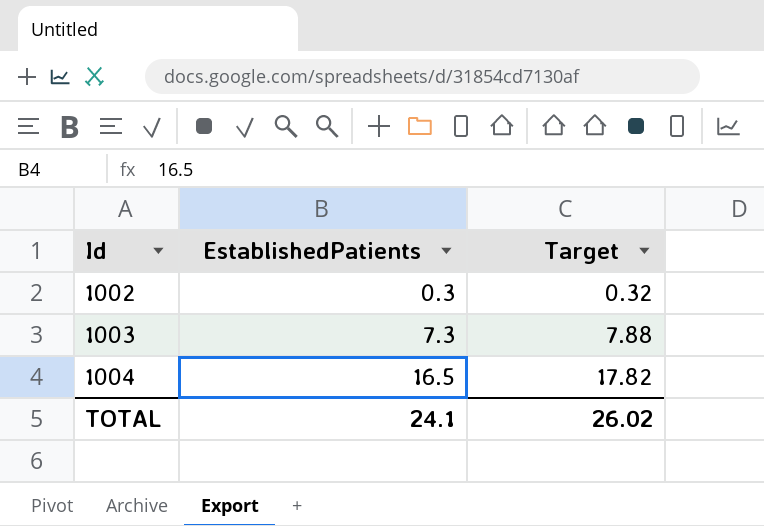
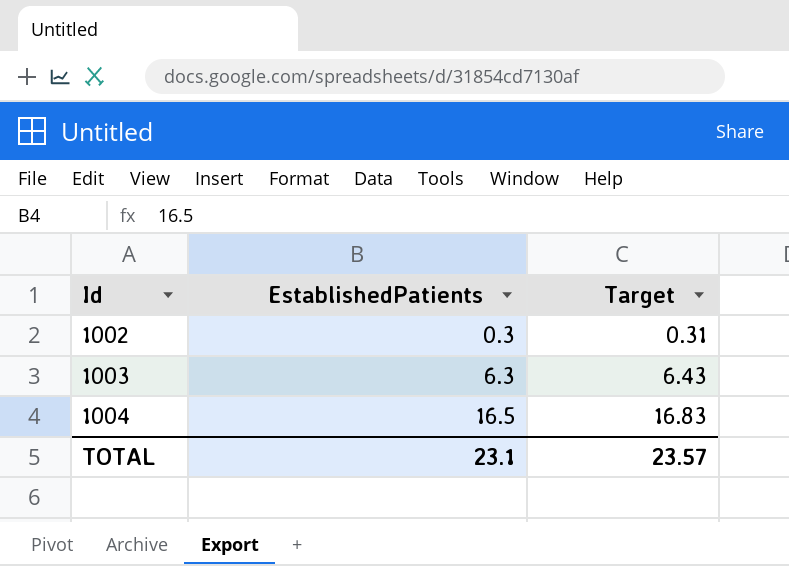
column Target | formula: [EstablishedPatients] * 1.08 -> [EstablishedPatients] * 1.02
1003 | EstablishedPatients: 7.3 -> 6.3
TOTAL | EstablishedPatients: 24.1 -> 23.1
TOTAL | Target: 26.02 -> 23.57

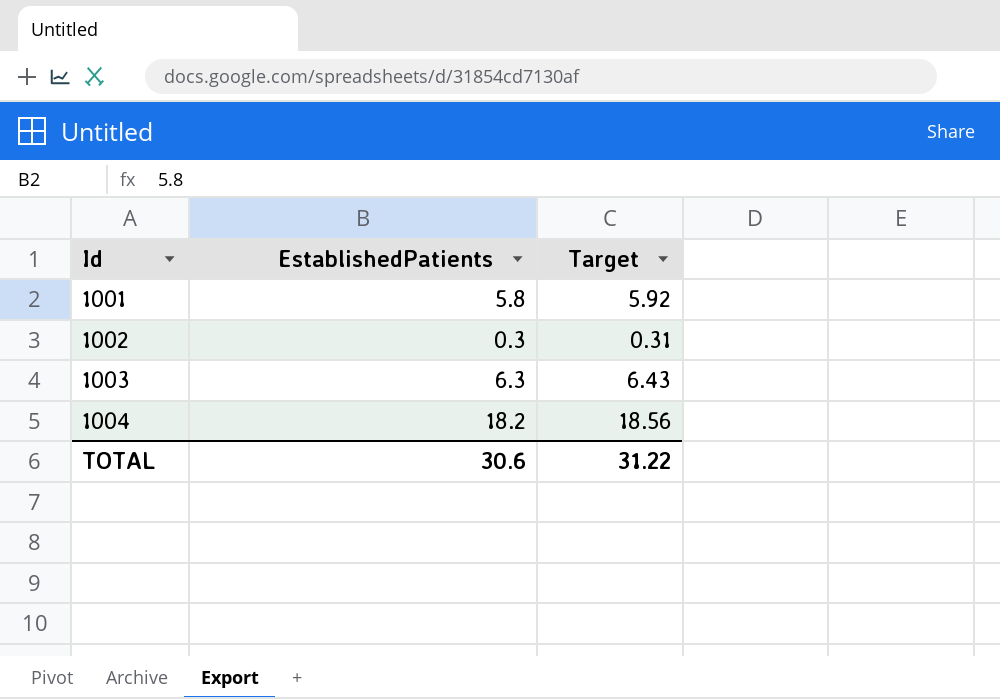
row 1001: none -> 5.8 | 5.92
1004 | EstablishedPatients: 16.5 -> 18.2
1004 | Target: 16.83 -> 18.56
TOTAL | EstablishedPatients: 23.1 -> 30.6
TOTAL | Target: 23.57 -> 31.22

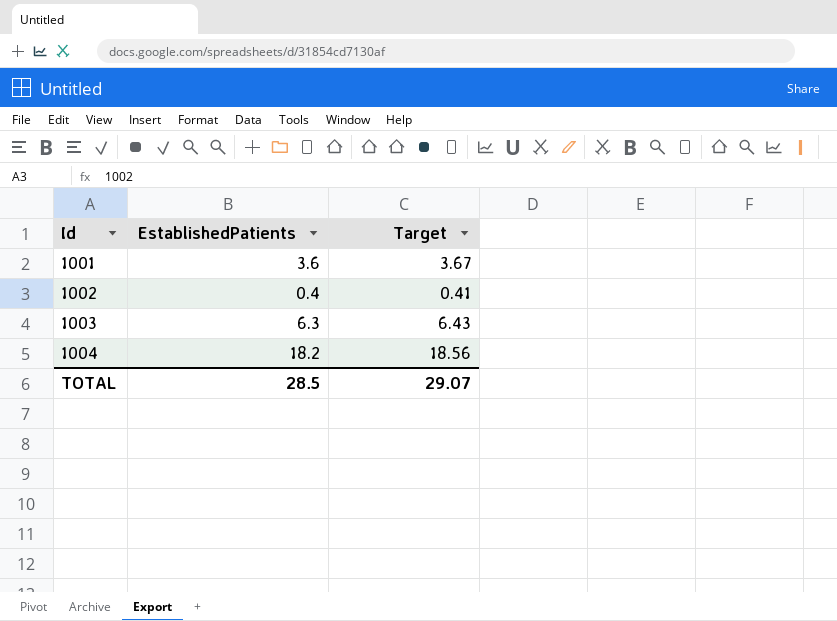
1001 | EstablishedPatients: 5.8 -> 3.6
1001 | Target: 5.92 -> 3.67
1002 | EstablishedPatients: 0.3 -> 0.4
1002 | Target: 0.31 -> 0.41
TOTAL | EstablishedPatients: 30.6 -> 28.5
TOTAL | Target: 31.22 -> 29.07

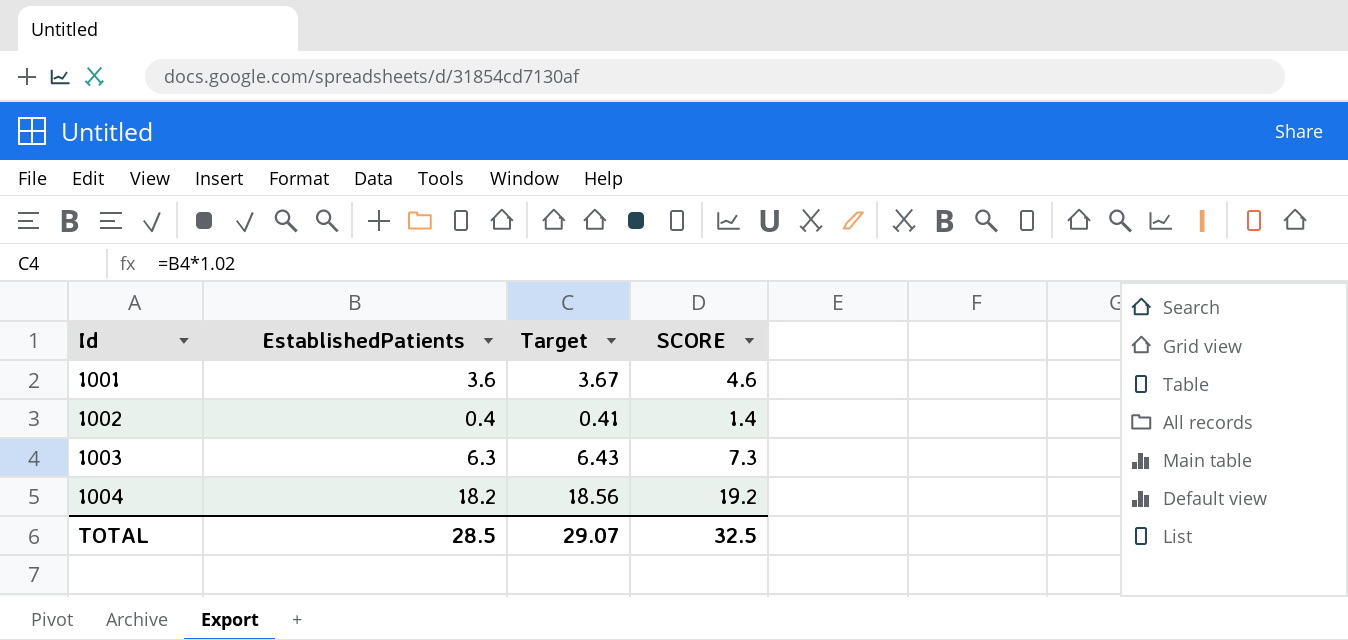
column SCORE | formula: none -> [EstablishedPatients] + 1

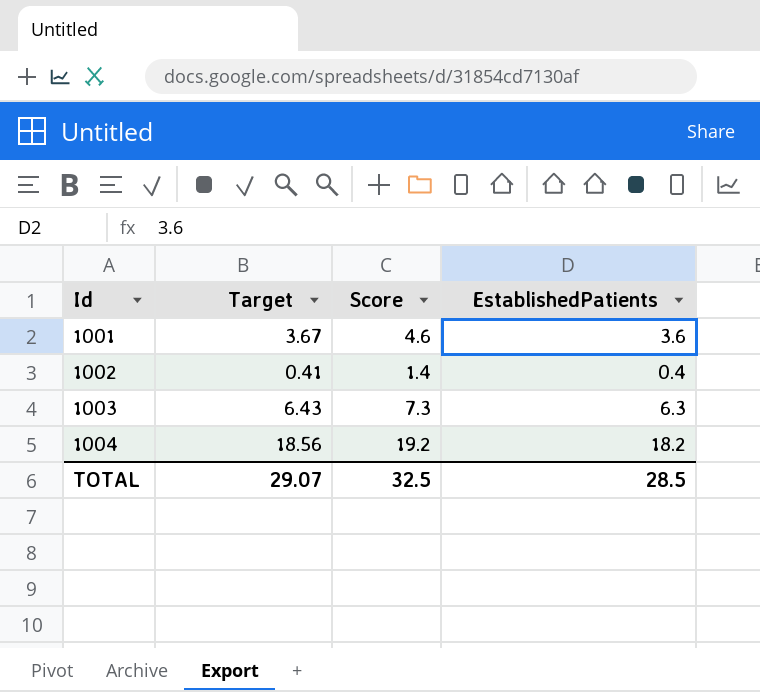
column name: SCORE -> Score
column EstablishedPatients | position: 2 -> 4

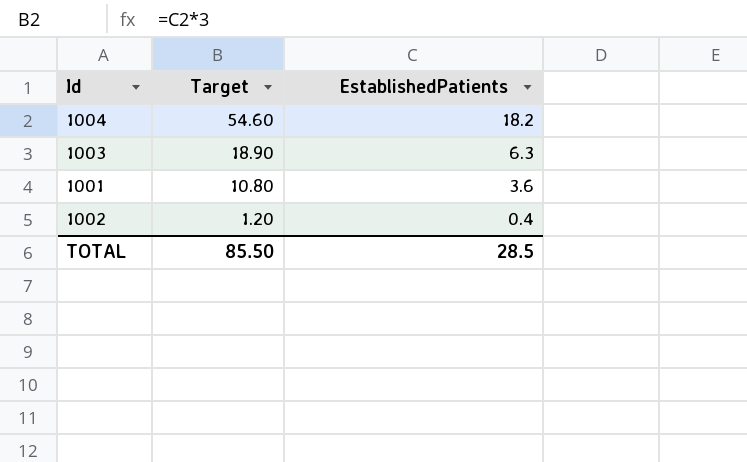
row order: Id ascending -> Target descending
column Score | formula: [EstablishedPatients] + 1 -> none
column Target | formula: [EstablishedPatients] * 1.02 -> [EstablishedPatients] * 3
TOTAL | Target: 29.07 -> 85.50

